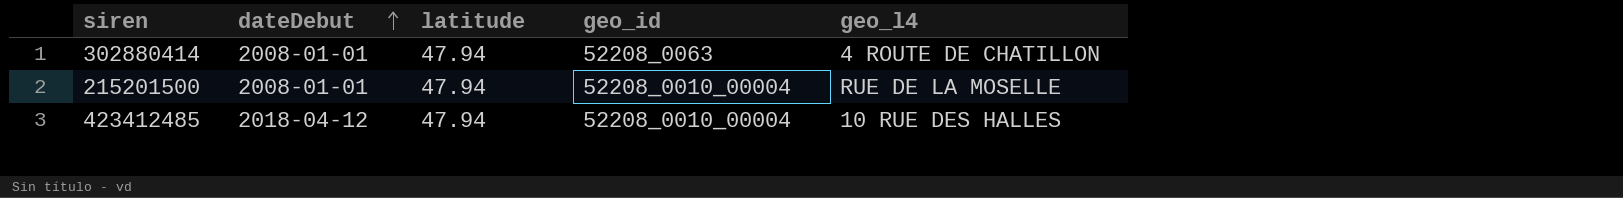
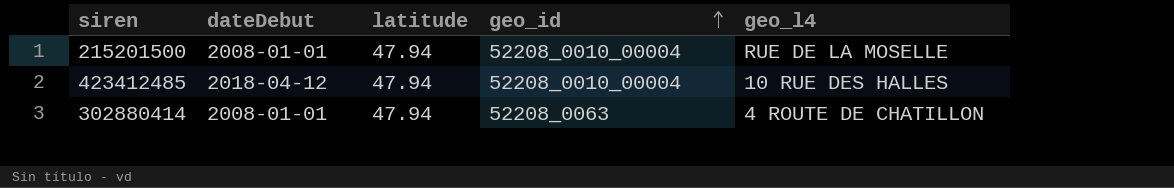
row order: dateDebut ascending -> geo_id ascending

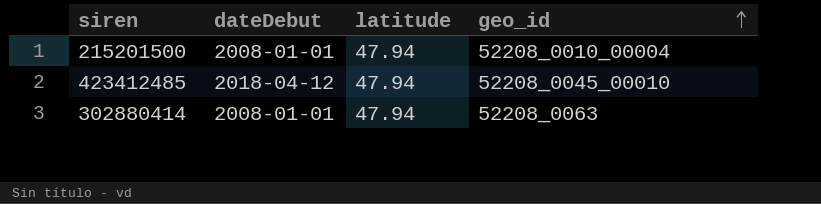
column geo_l4 | position: 5 -> none
423412485 | geo_id: 52208_0010_00004 -> 52208_0045_00010

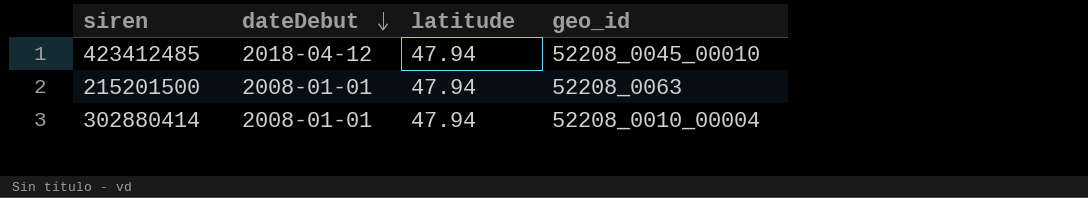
row order: geo_id ascending -> dateDebut descending
215201500 | geo_id: 52208_0010_00004 -> 52208_0063
302880414 | geo_id: 52208_0063 -> 52208_0010_00004

